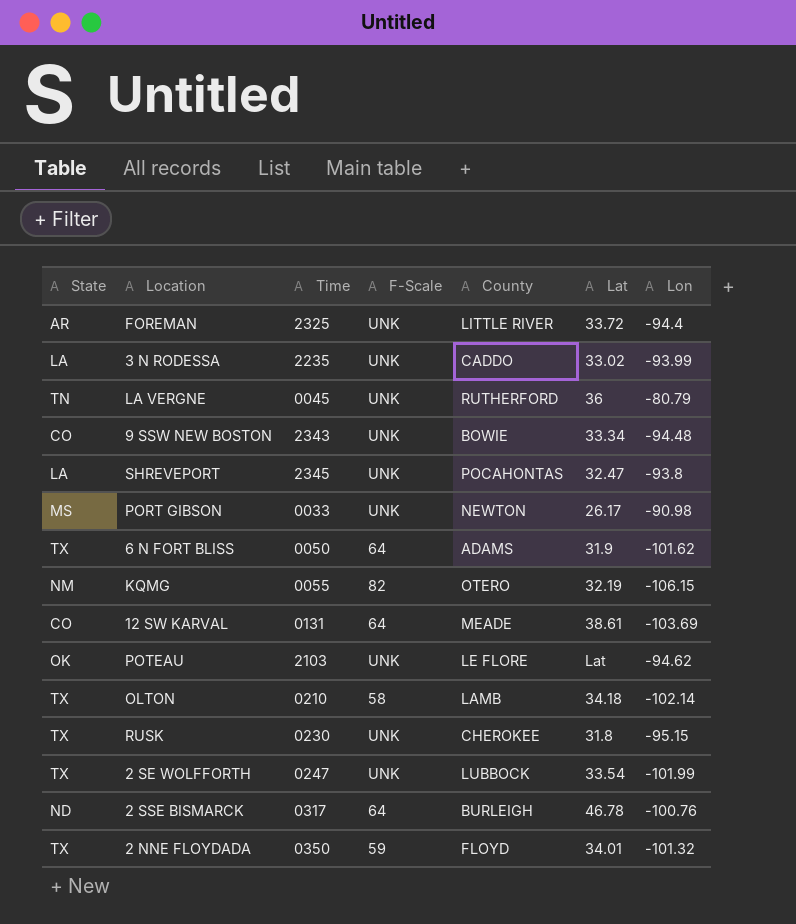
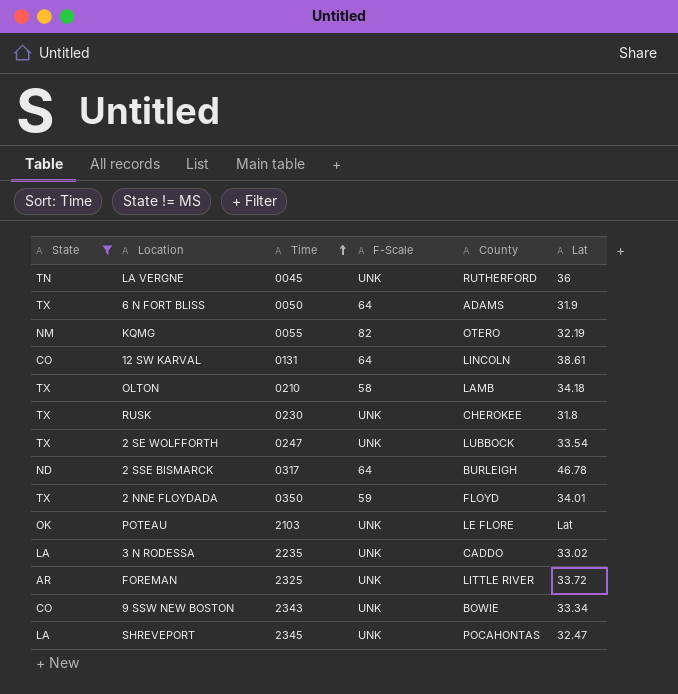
filter: none -> State != MS
row order: none -> Time ascending
column Lon | position: 7 -> none
12 SW KARVAL | County: MEADE -> LINCOLN

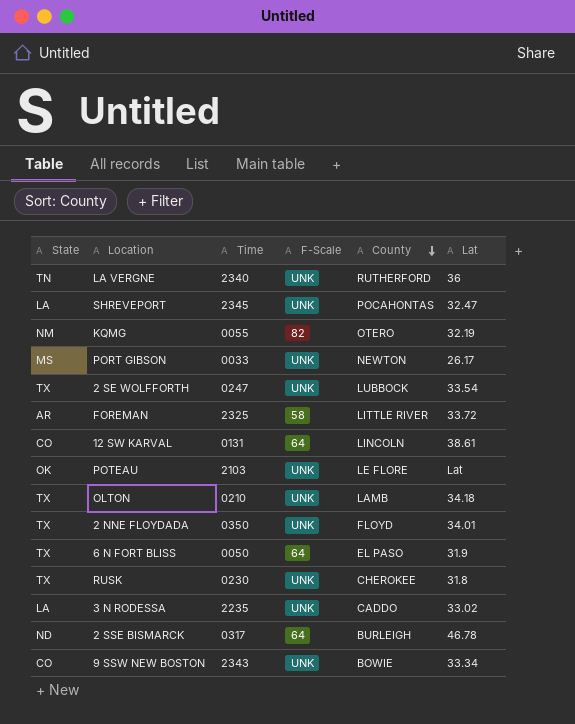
filter: State != MS -> none
row order: Time ascending -> County descending
LA VERGNE | Time: 0045 -> 2340
FOREMAN | F-Scale: UNK -> 58
OLTON | F-Scale: 58 -> UNK
2 NNE FLOYDADA | F-Scale: 59 -> UNK
6 N FORT BLISS | County: ADAMS -> EL PASO

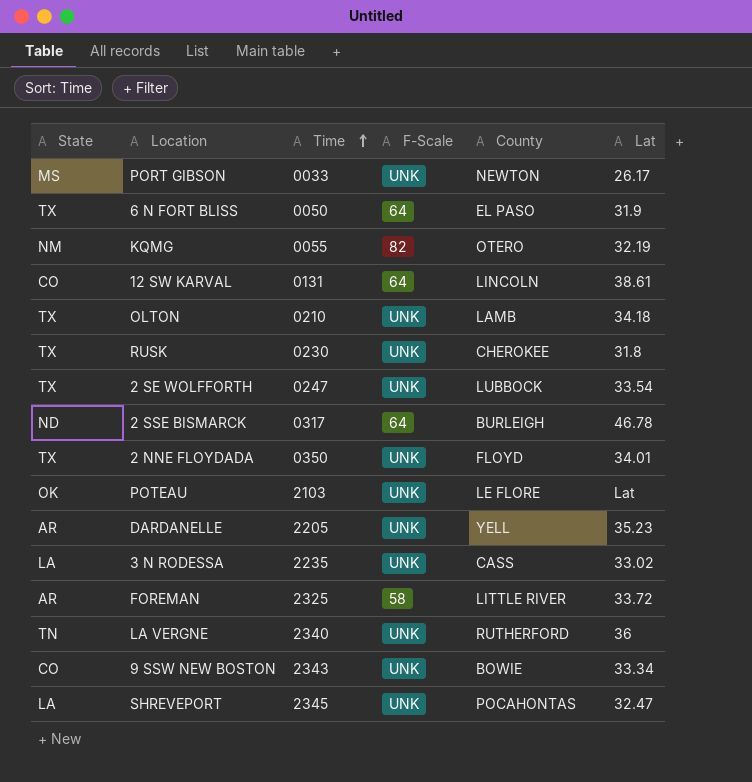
row order: County descending -> Time ascending
row DARDANELLE: none -> AR | 2205 | UNK | YELL | 35.23
3 N RODESSA | County: CADDO -> CASS

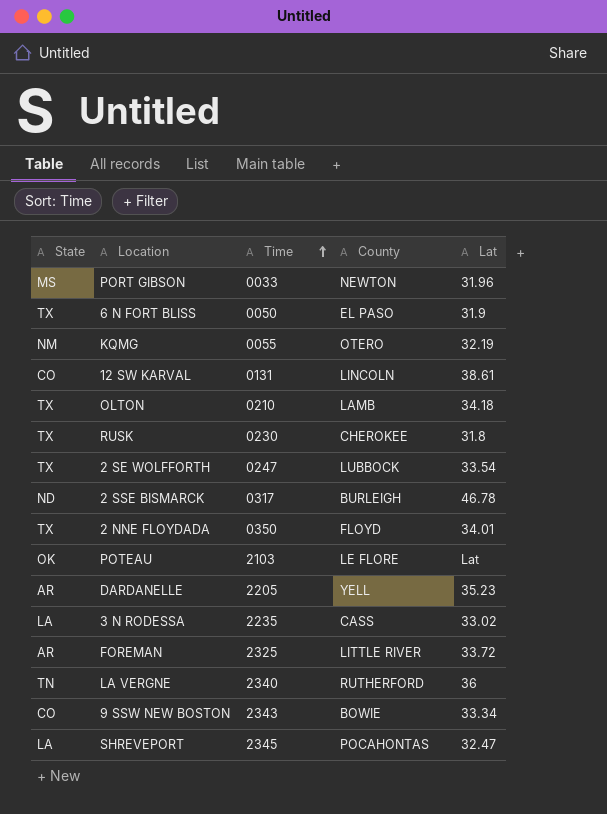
column F-Scale | position: 4 -> none
PORT GIBSON | Lat: 26.17 -> 31.96

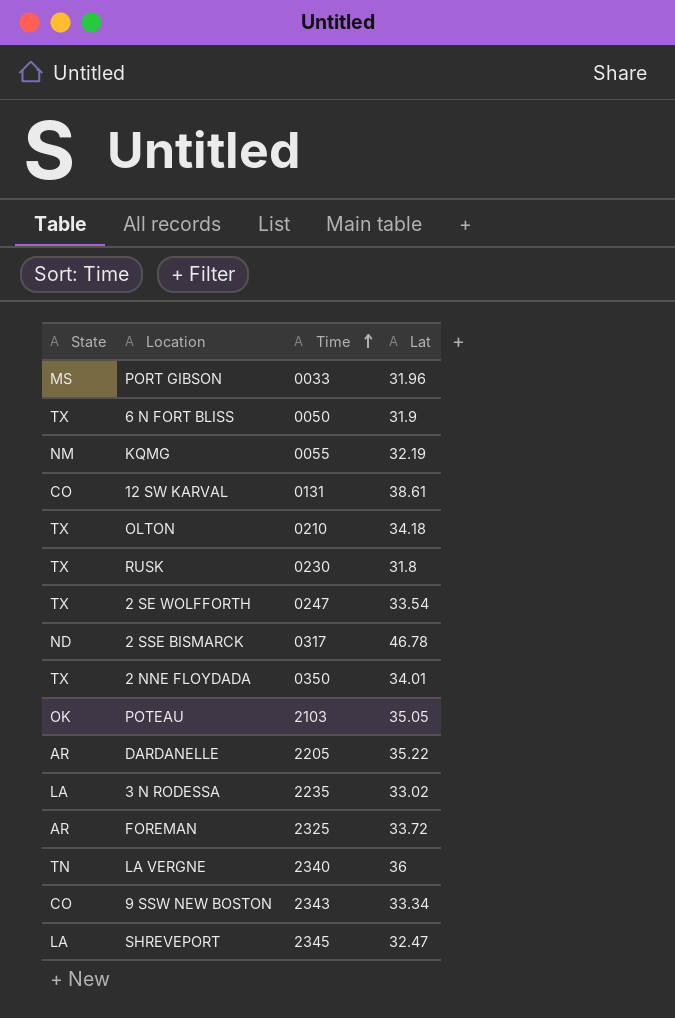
column County | position: 4 -> none
POTEAU | Lat: Lat -> 35.05
DARDANELLE | Lat: 35.23 -> 35.22

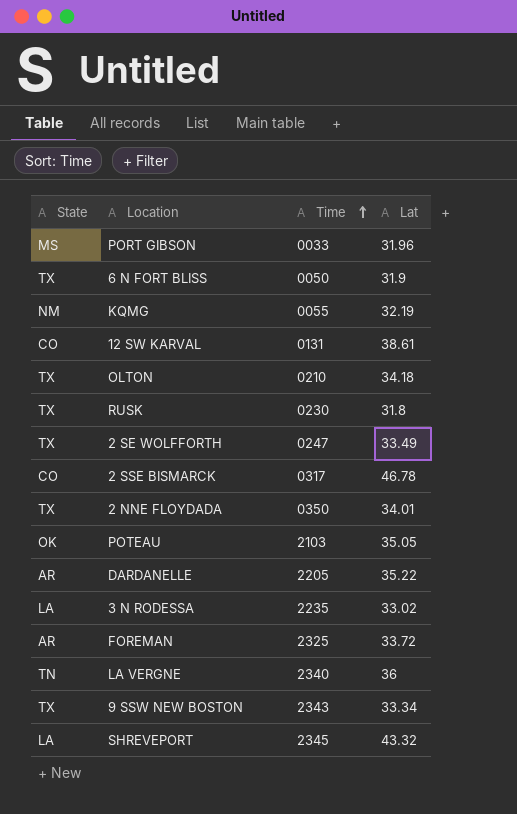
2 SE WOLFFORTH | Lat: 33.54 -> 33.49
2 SSE BISMARCK | State: ND -> CO
9 SSW NEW BOSTON | State: CO -> TX
SHREVEPORT | Lat: 32.47 -> 43.32

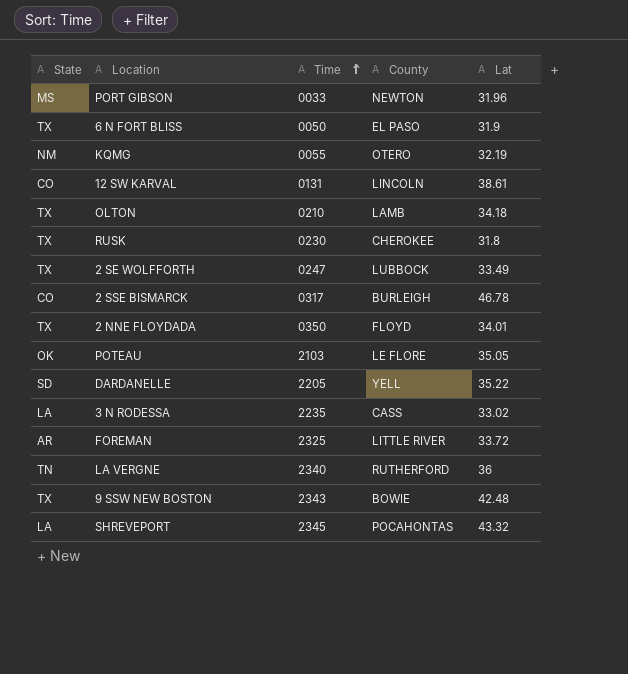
column County | position: none -> 4
DARDANELLE | State: AR -> SD
9 SSW NEW BOSTON | Lat: 33.34 -> 42.48

